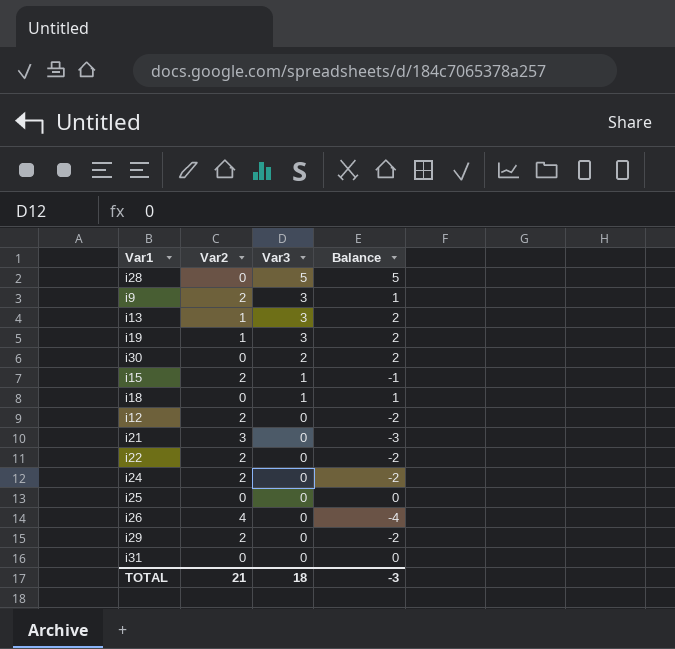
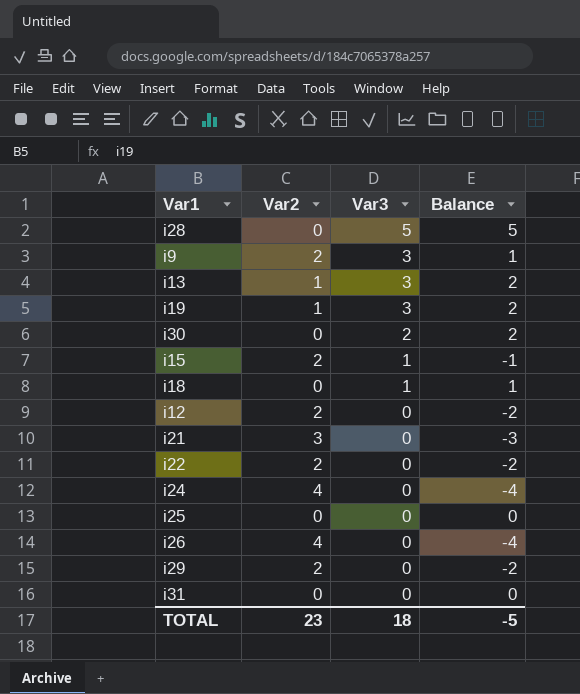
i24 | Var2: 2 -> 4
i24 | Balance: -2 -> -4
TOTAL | Var2: 21 -> 23
TOTAL | Balance: -3 -> -5

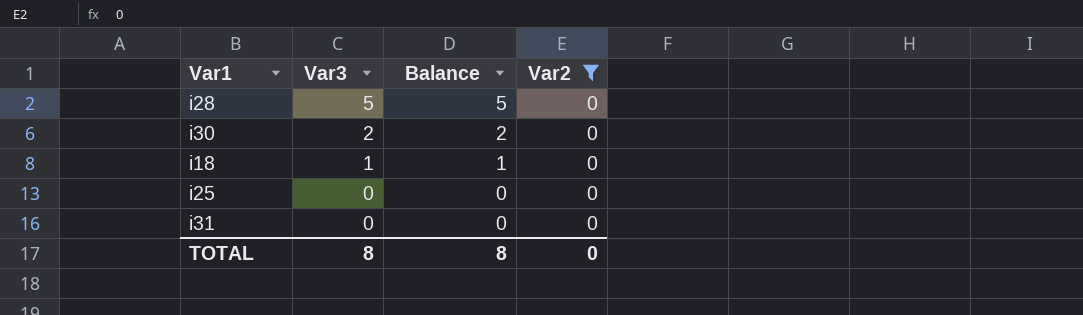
filter: none -> Var2 = 0
column Var2 | position: 2 -> 4
TOTAL | Var3: 18 -> 8
TOTAL | Balance: -5 -> 8
TOTAL | Var2: 23 -> 0

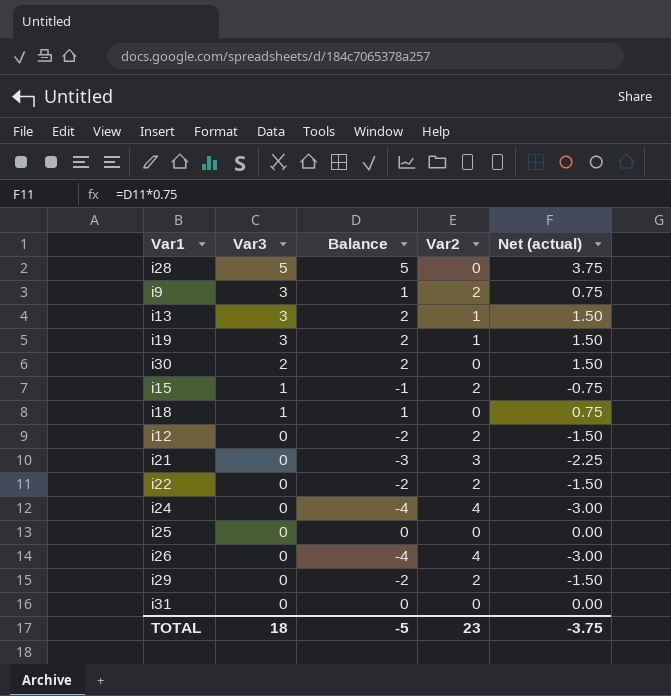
filter: Var2 = 0 -> none
column Net (actual) | formula: none -> [Balance] * 0.75
TOTAL | Var3: 8 -> 18
TOTAL | Balance: 8 -> -5
TOTAL | Var2: 0 -> 23

